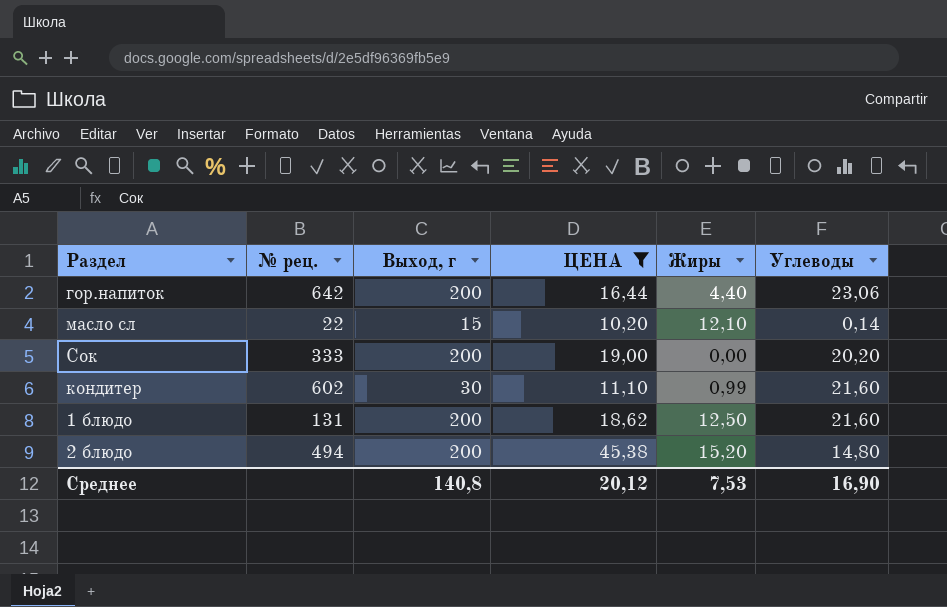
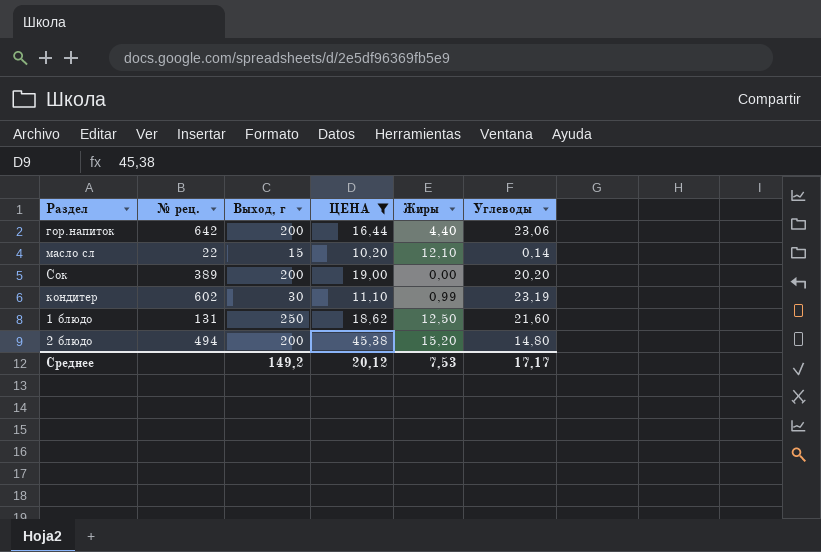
Сок | № рец.: 333 -> 389
кондитер | Углеводы: 21,60 -> 23,19
1 блюдо | Выход, г: 200 -> 250
Среднее | Выход, г: 140,8 -> 149,2
Среднее | Углеводы: 16,90 -> 17,17

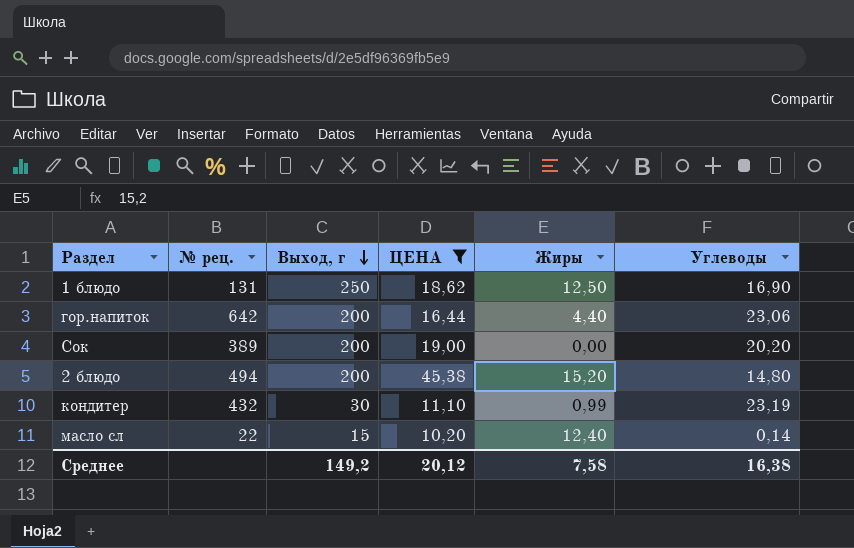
row order: none -> Выход, г descending
1 блюдо | Углеводы: 21,60 -> 16,90
кондитер | № рец.: 602 -> 432
масло сл | Жиры: 12,10 -> 12,40
Среднее | Жиры: 7,53 -> 7,58
Среднее | Углеводы: 17,17 -> 16,38

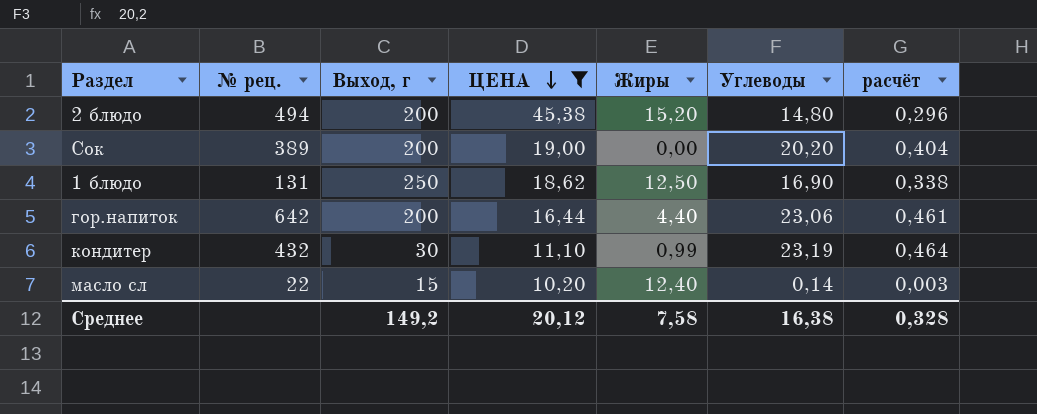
row order: Выход, г descending -> ЦЕНА descending
column расчёт | formula: none -> [Углеводы] * 0,02

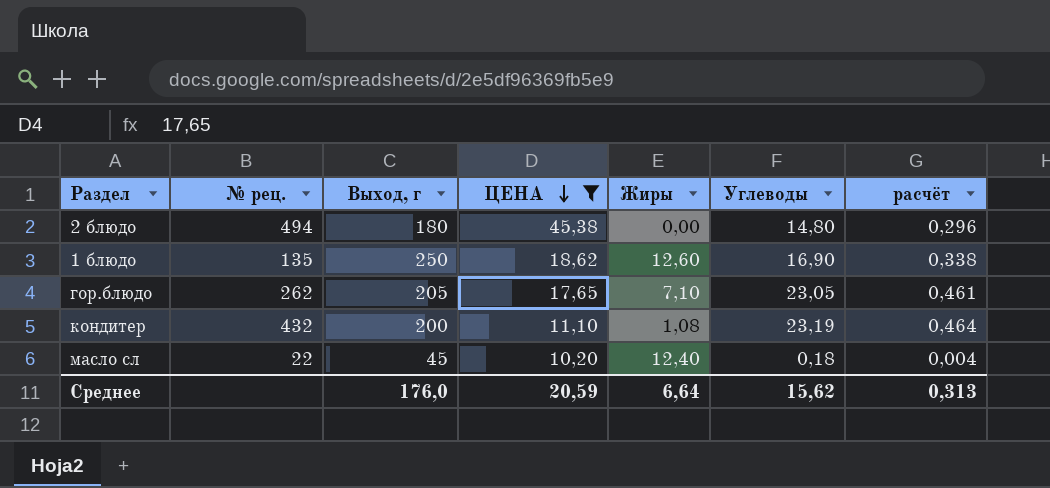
row Сок: 389 | 200 | 19,00 | 0,00 | 20,20 | 0,404 -> none
row гор.напиток: 642 | 200 | 16,44 | 4,40 | 23,06 | 0,461 -> none
2 блюдо | Выход, г: 200 -> 180
2 блюдо | Жиры: 15,20 -> 0,00
1 блюдо | № рец.: 131 -> 135
1 блюдо | Жиры: 12,50 -> 12,60
row гор.блюдо: none -> 262 | 205 | 17,65 | 7,10 | 23,05 | 0,461
кондитер | Выход, г: 30 -> 200
кондитер | Жиры: 0,99 -> 1,08
масло сл | Выход, г: 15 -> 45
масло сл | Углеводы: 0,14 -> 0,18
масло сл | расчёт: 0,003 -> 0,004
Среднее | Выход, г: 149,2 -> 176,0
Среднее | ЦЕНА: 20,12 -> 20,59
Среднее | Жиры: 7,58 -> 6,64
Среднее | Углеводы: 16,38 -> 15,62
Среднее | расчёт: 0,328 -> 0,313

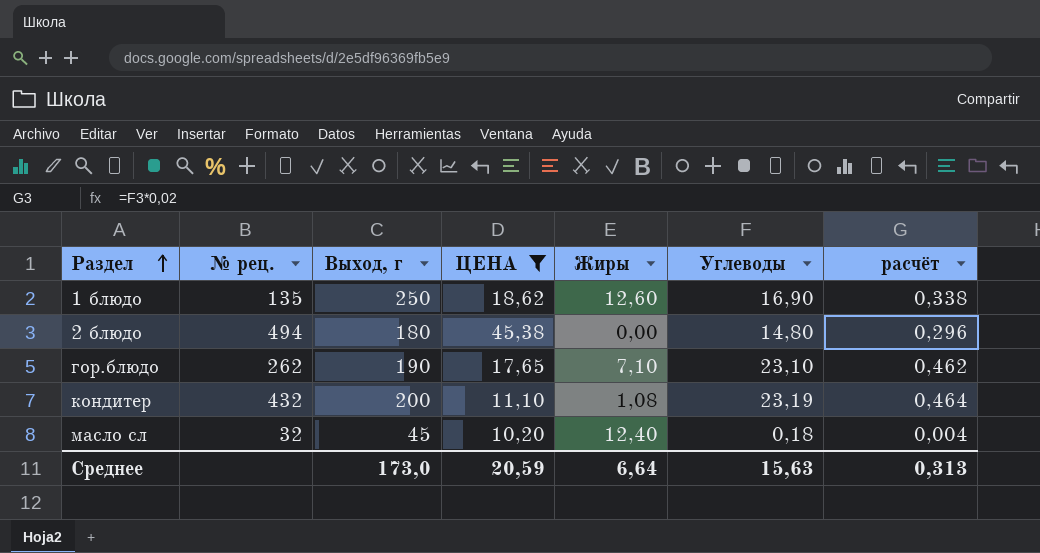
row order: ЦЕНА descending -> Раздел ascending
гор.блюдо | Выход, г: 205 -> 190
гор.блюдо | Углеводы: 23,05 -> 23,10
гор.блюдо | расчёт: 0,461 -> 0,462
масло сл | № рец.: 22 -> 32
Среднее | Выход, г: 176,0 -> 173,0
Среднее | Углеводы: 15,62 -> 15,63

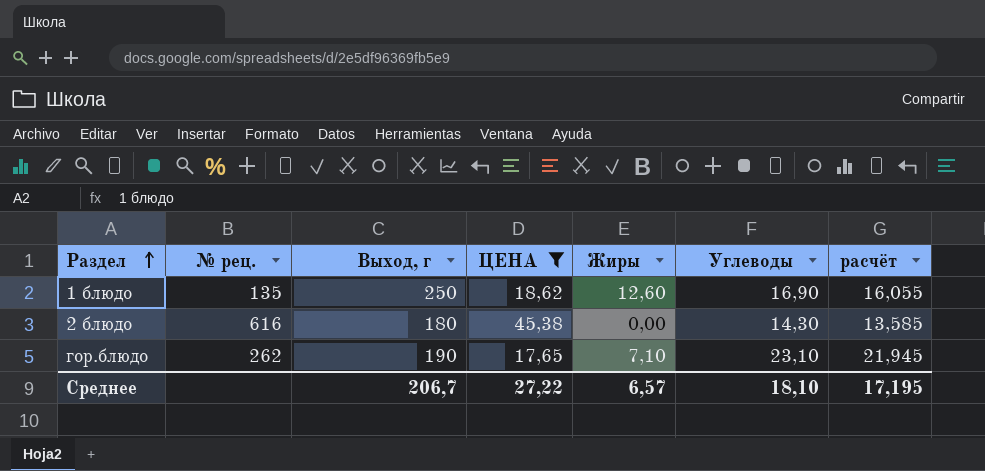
column расчёт | formula: [Углеводы] * 0,02 -> [Углеводы] * 0,95
row кондитер: 432 | 200 | 11,10 | 1,08 | 23,19 | 0,464 -> none
row масло сл: 32 | 45 | 10,20 | 12,40 | 0,18 | 0,004 -> none
2 блюдо | № рец.: 494 -> 616
2 блюдо | Углеводы: 14,80 -> 14,30
Среднее | Выход, г: 173,0 -> 206,7
Среднее | ЦЕНА: 20,59 -> 27,22
Среднее | Жиры: 6,64 -> 6,57
Среднее | Углеводы: 15,63 -> 18,10
Среднее | расчёт: 0,313 -> 17,195

